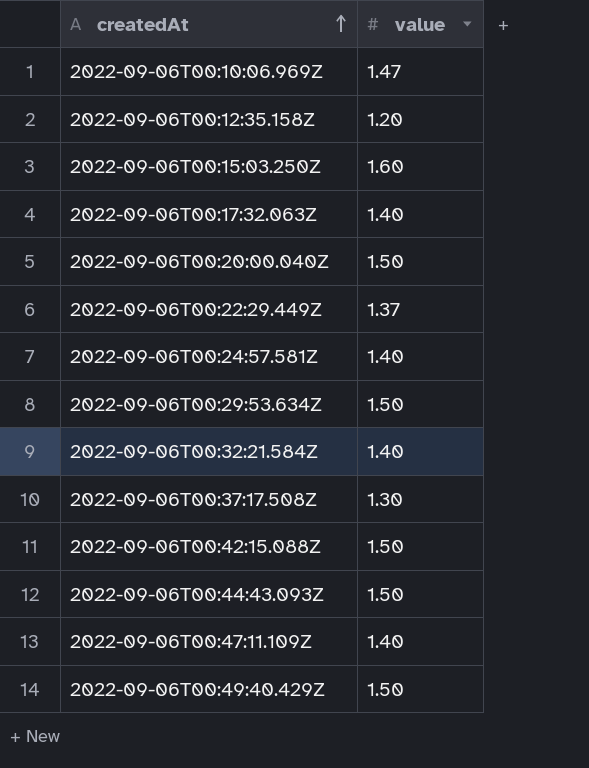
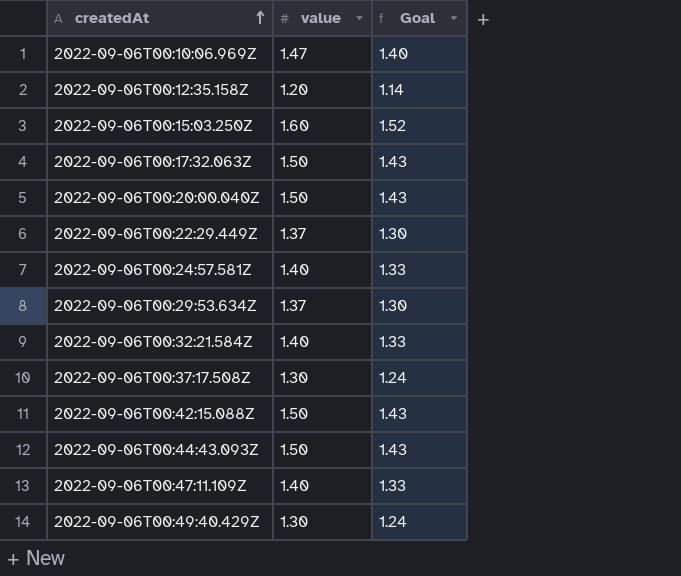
column Goal | formula: none -> [value] * 0.95
2022-09-06T00:17:32.063Z | value: 1.40 -> 1.50
2022-09-06T00:29:53.634Z | value: 1.50 -> 1.37
2022-09-06T00:49:40.429Z | value: 1.50 -> 1.30

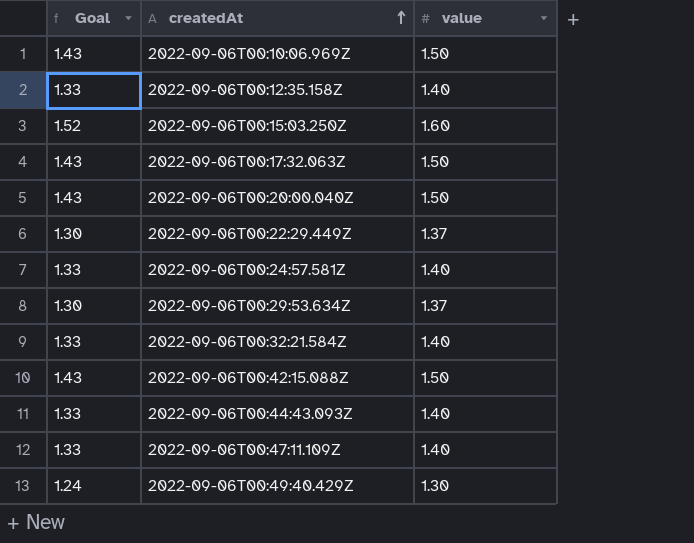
column Goal | position: 3 -> 1
row 2022-09-06T00:37:17.508Z: 1.30 | 1.24 -> none
2022-09-06T00:10:06.969Z | Goal: 1.40 -> 1.43
2022-09-06T00:10:06.969Z | value: 1.47 -> 1.50
2022-09-06T00:12:35.158Z | Goal: 1.14 -> 1.33
2022-09-06T00:12:35.158Z | value: 1.20 -> 1.40
2022-09-06T00:44:43.093Z | Goal: 1.43 -> 1.33
2022-09-06T00:44:43.093Z | value: 1.50 -> 1.40

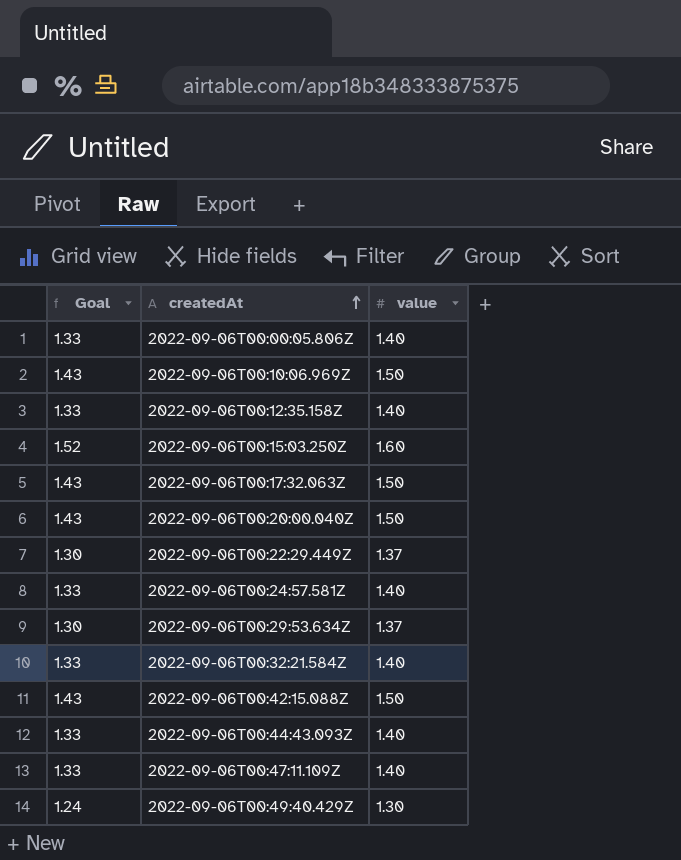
row 2022-09-06T00:00:05.806Z: none -> 1.33 | 1.40

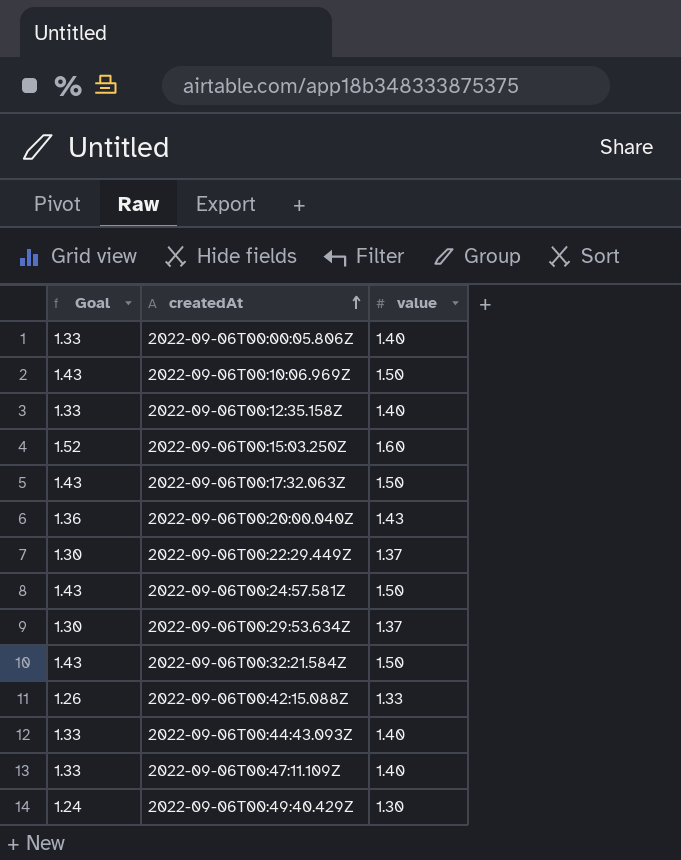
2022-09-06T00:20:00.040Z | Goal: 1.43 -> 1.36
2022-09-06T00:20:00.040Z | value: 1.50 -> 1.43
2022-09-06T00:24:57.581Z | Goal: 1.33 -> 1.43
2022-09-06T00:24:57.581Z | value: 1.40 -> 1.50
2022-09-06T00:32:21.584Z | Goal: 1.33 -> 1.43
2022-09-06T00:32:21.584Z | value: 1.40 -> 1.50
2022-09-06T00:42:15.088Z | Goal: 1.43 -> 1.26
2022-09-06T00:42:15.088Z | value: 1.50 -> 1.33

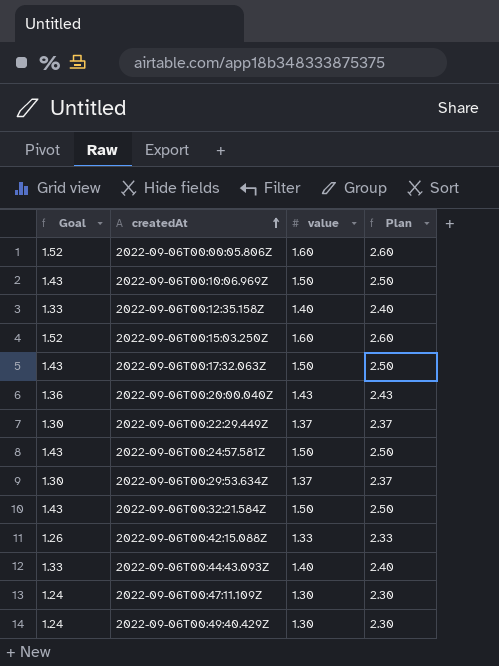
column Plan | formula: none -> [value] + 1
2022-09-06T00:00:05.806Z | Goal: 1.33 -> 1.52
2022-09-06T00:00:05.806Z | value: 1.40 -> 1.60
2022-09-06T00:47:11.109Z | Goal: 1.33 -> 1.24
2022-09-06T00:47:11.109Z | value: 1.40 -> 1.30

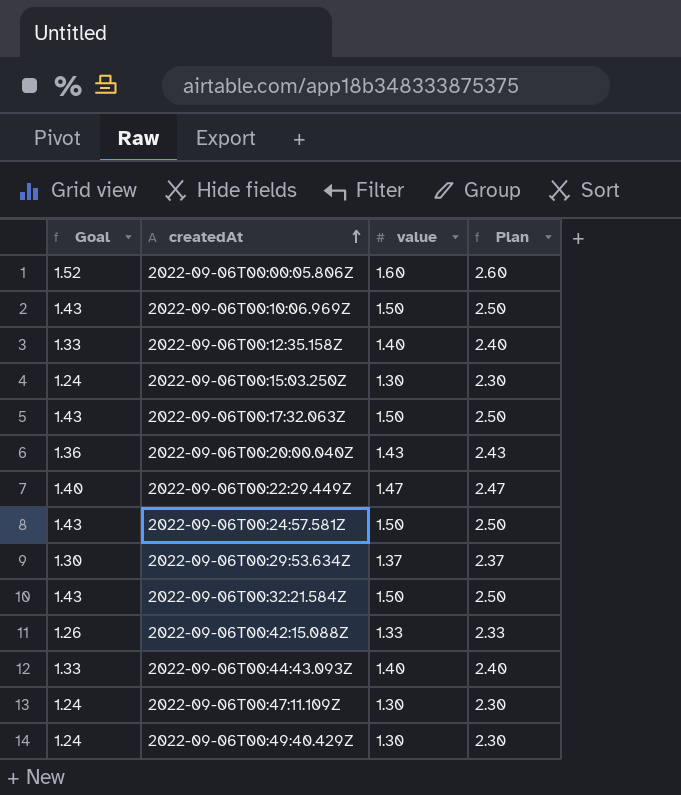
2022-09-06T00:15:03.250Z | Goal: 1.52 -> 1.24
2022-09-06T00:15:03.250Z | value: 1.60 -> 1.30
2022-09-06T00:15:03.250Z | Plan: 2.60 -> 2.30
2022-09-06T00:22:29.449Z | Goal: 1.30 -> 1.40
2022-09-06T00:22:29.449Z | value: 1.37 -> 1.47
2022-09-06T00:22:29.449Z | Plan: 2.37 -> 2.47

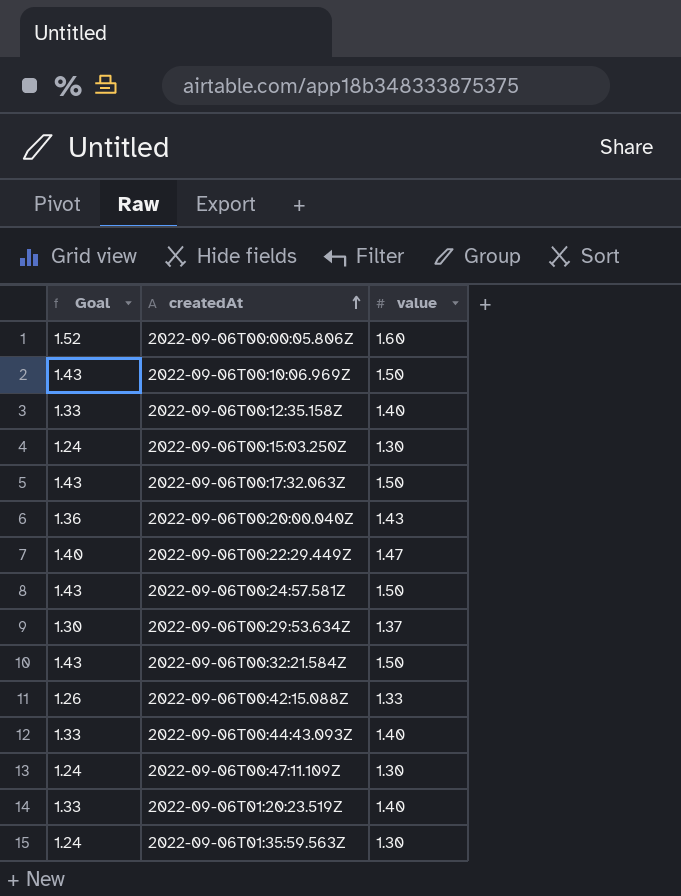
column Plan | formula: [value] + 1 -> none
row 2022-09-06T00:49:40.429Z: 1.24 | 1.30 | 2.30 -> none
row 2022-09-06T01:20:23.519Z: none -> 1.33 | 1.40
row 2022-09-06T01:35:59.563Z: none -> 1.24 | 1.30

